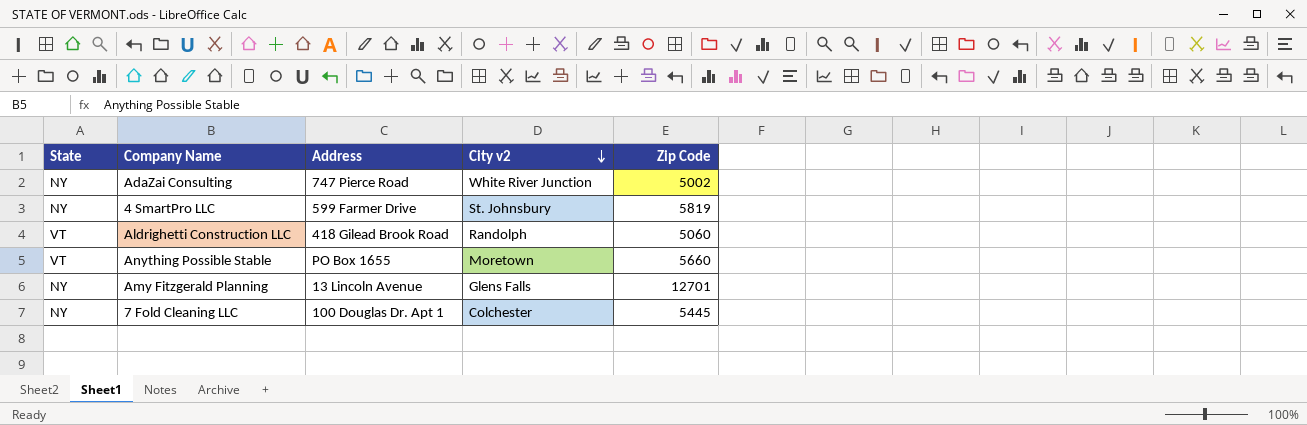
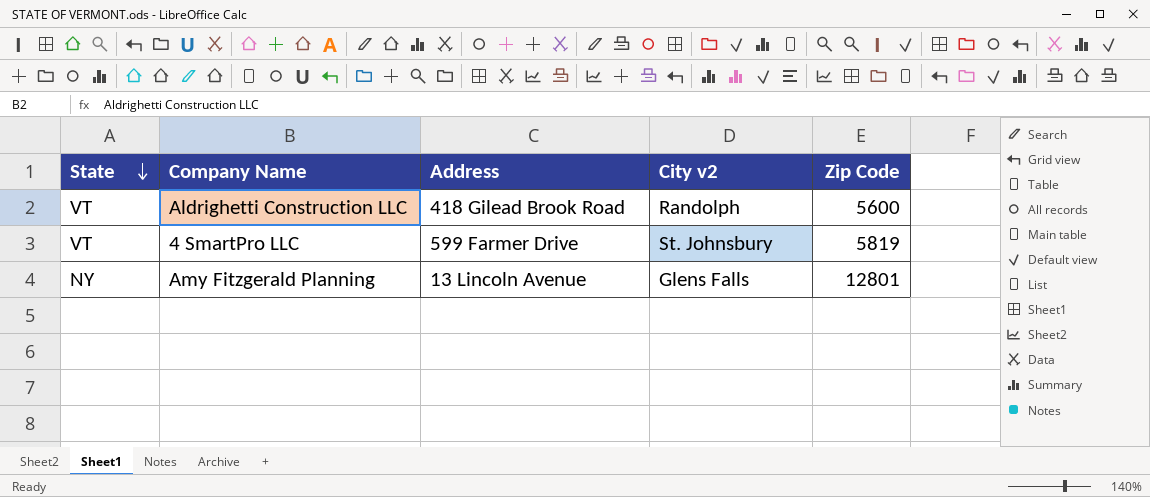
row order: City v2 descending -> State descending
row AdaZai Consulting: NY | 747 Pierce Road | White River Junction | 5002 -> none
row Anything Possible Stable: VT | PO Box 1655 | Moretown | 5660 -> none
row 7 Fold Cleaning LLC: NY | 100 Douglas Dr. Apt 1 | Colchester | 5445 -> none
Aldrighetti Construction LLC | Zip Code: 5060 -> 5600
4 SmartPro LLC | State: NY -> VT
Amy Fitzgerald Planning | Zip Code: 12701 -> 12801

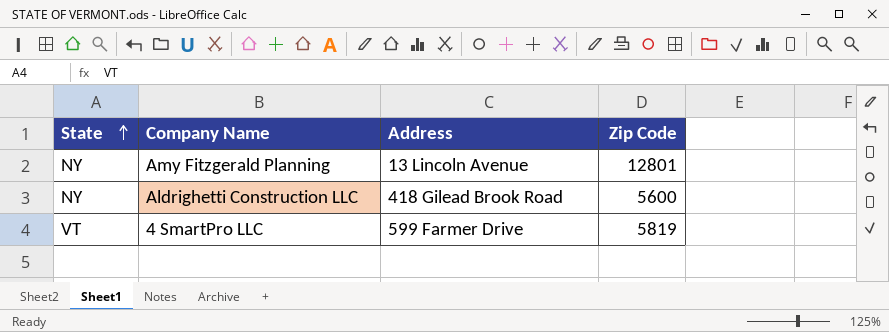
row order: State descending -> State ascending
column City v2 | position: 4 -> none
Aldrighetti Construction LLC | State: VT -> NY

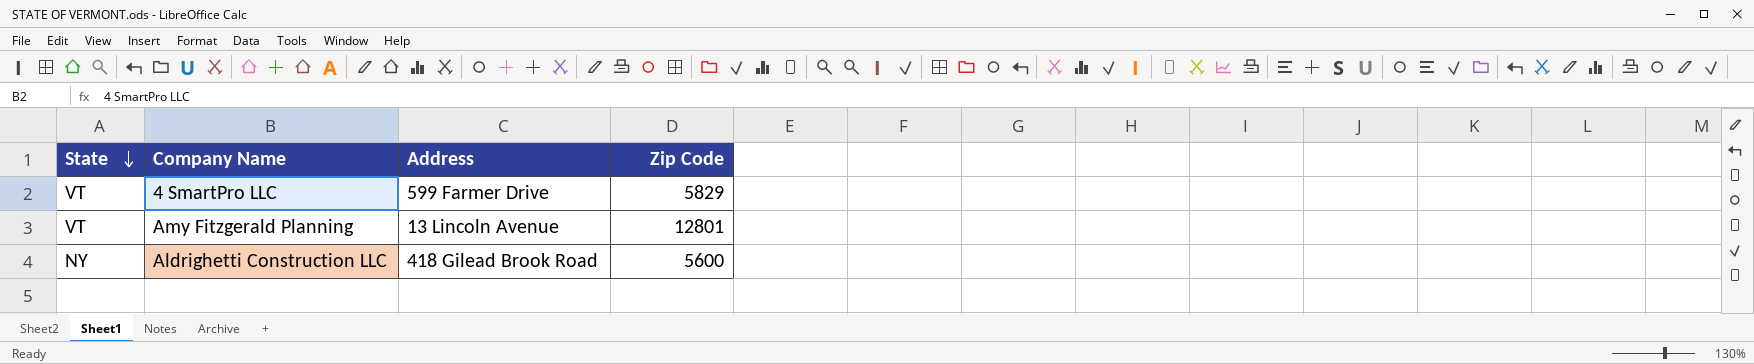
row order: State ascending -> State descending
4 SmartPro LLC | Zip Code: 5819 -> 5829
Amy Fitzgerald Planning | State: NY -> VT

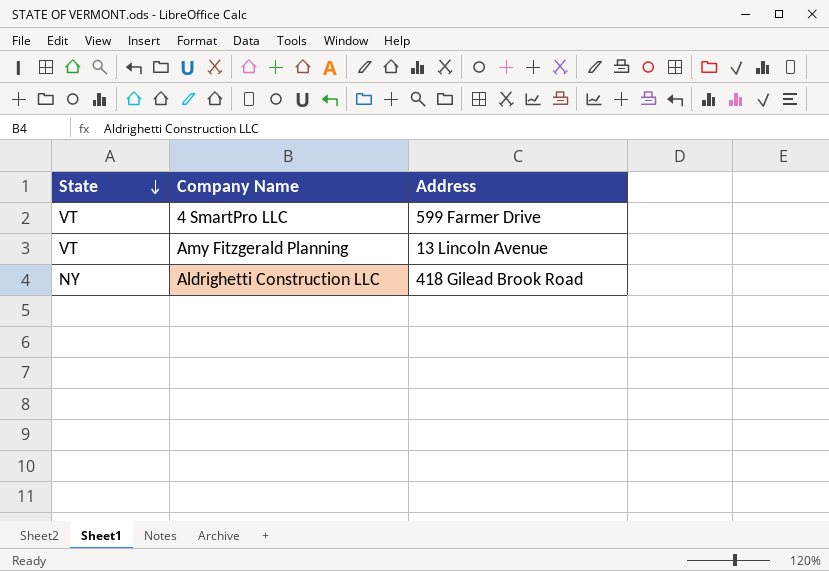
column Zip Code | position: 4 -> none

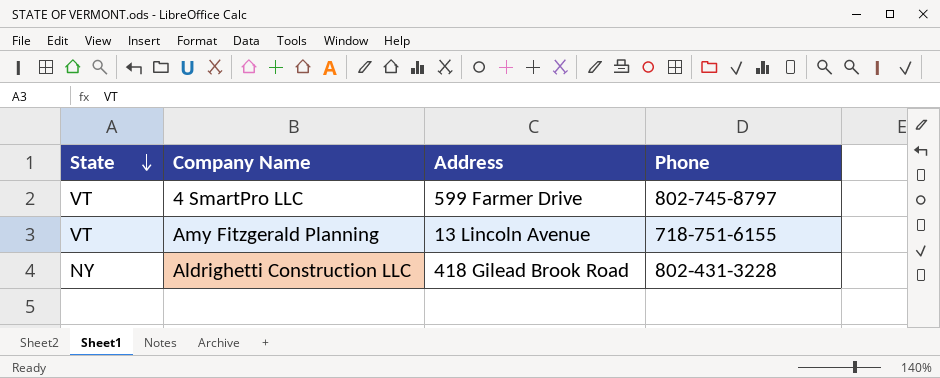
column Phone | position: none -> 4

